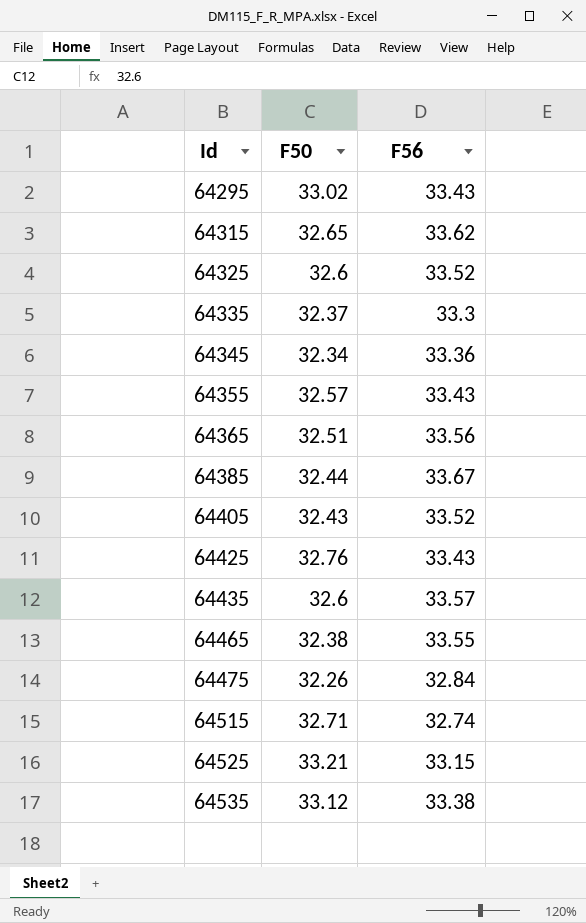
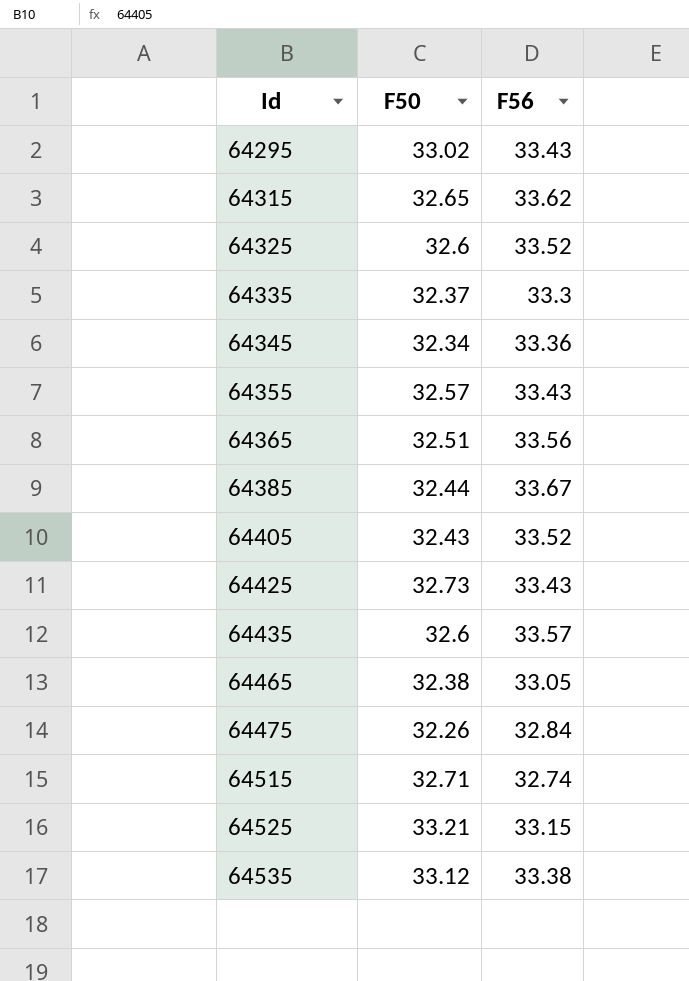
64425 | F50: 32.76 -> 32.73
64465 | F56: 33.55 -> 33.05

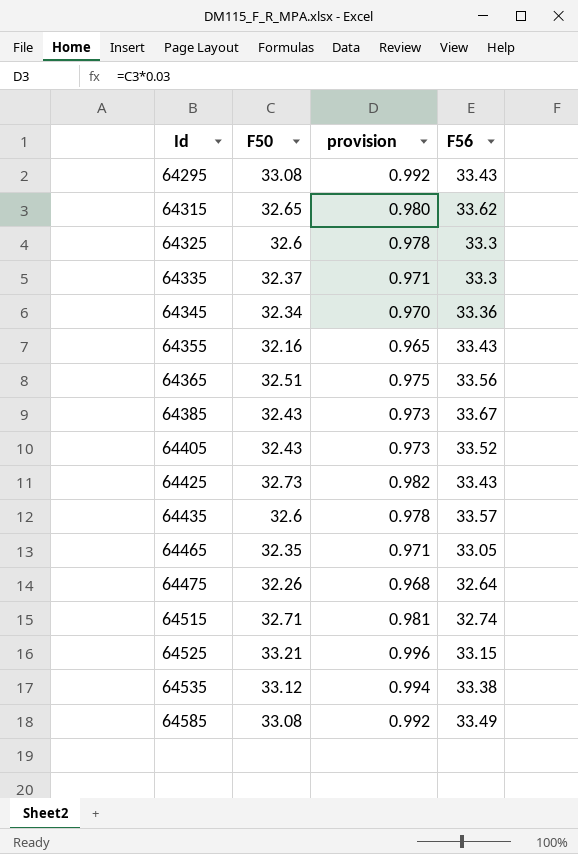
column provision | formula: none -> [F50] * 0.03
64295 | F50: 33.02 -> 33.08
64325 | F56: 33.52 -> 33.3
64355 | F50: 32.57 -> 32.16
64385 | F50: 32.44 -> 32.43
64465 | F50: 32.38 -> 32.35
64475 | F56: 32.84 -> 32.64
row 64585: none -> 33.08 | 0.992 | 33.49

